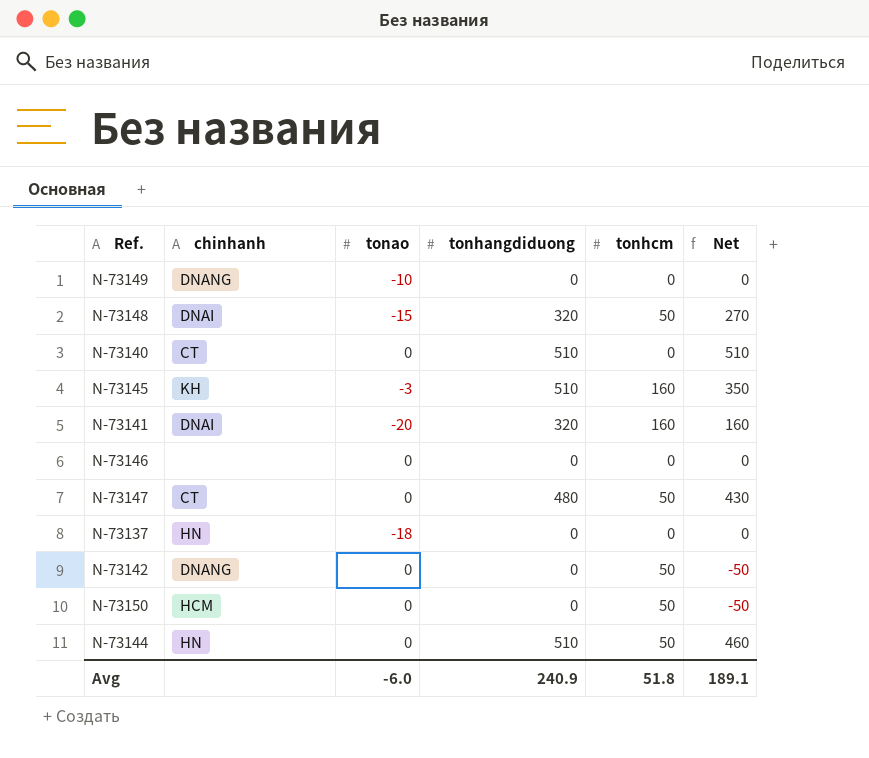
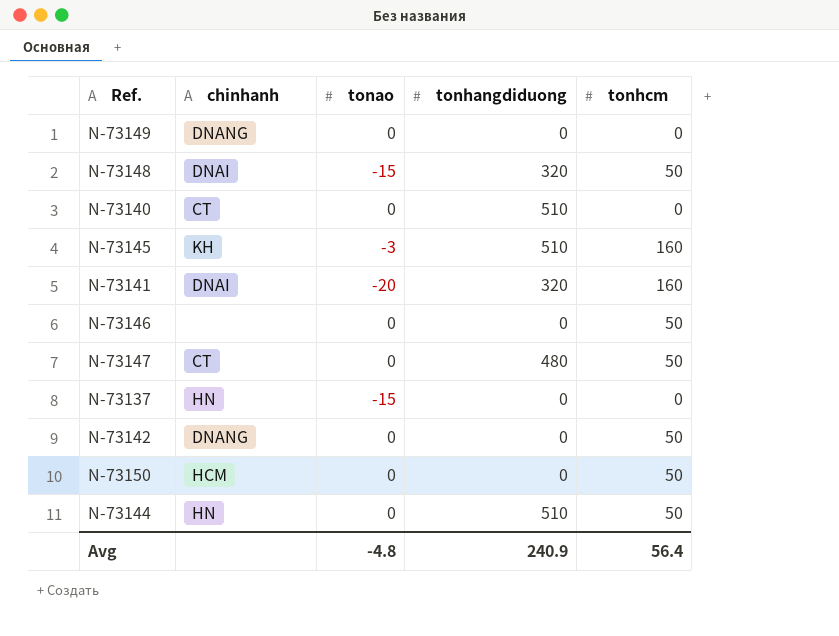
column Net | formula: [tonhangdiduong] - [tonhcm] -> none
N-73149 | tonao: -10 -> 0
N-73146 | tonhcm: 0 -> 50
N-73137 | tonao: -18 -> -15
Avg | tonao: -6.0 -> -4.8
Avg | tonhcm: 51.8 -> 56.4

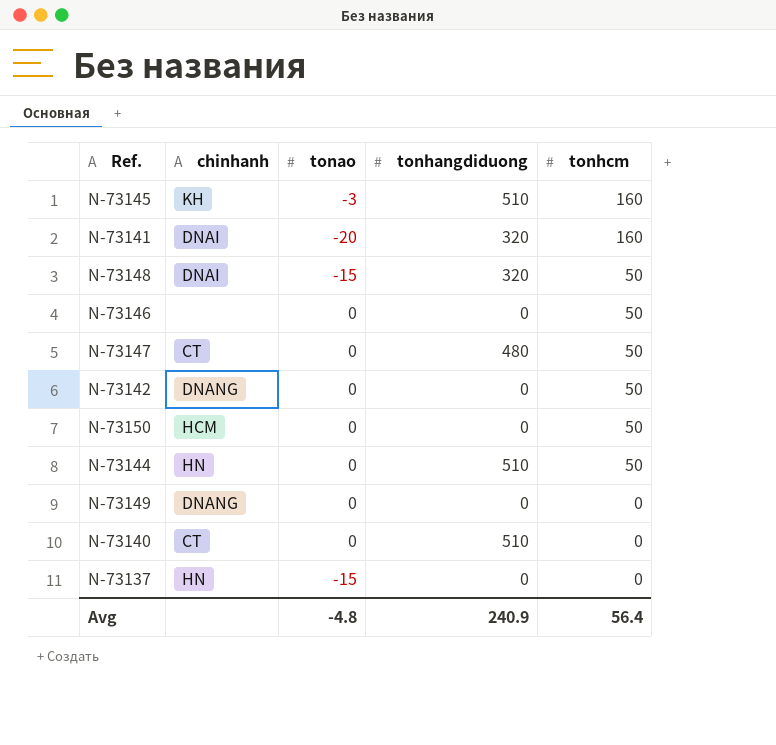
row order: none -> tonhcm descending

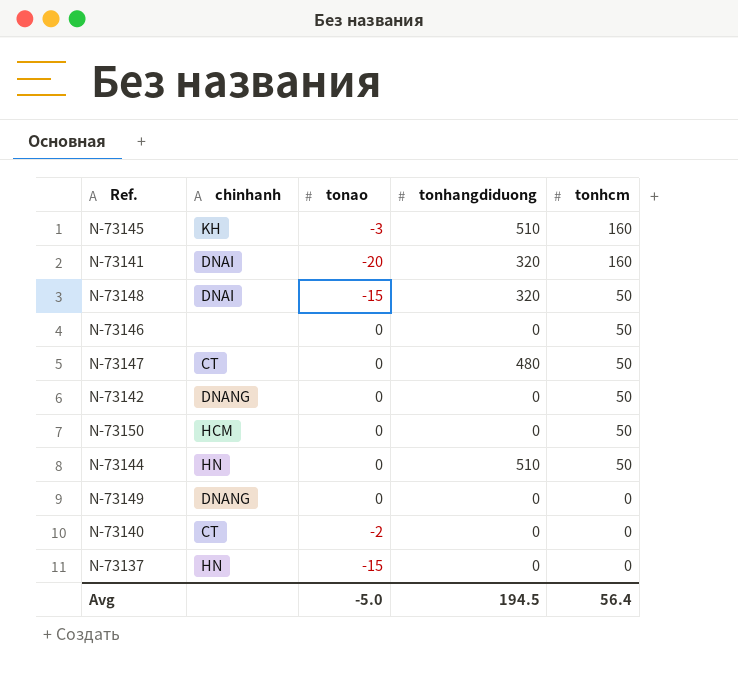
N-73140 | tonao: 0 -> -2
N-73140 | tonhangdiduong: 510 -> 0
Avg | tonao: -4.8 -> -5.0
Avg | tonhangdiduong: 240.9 -> 194.5

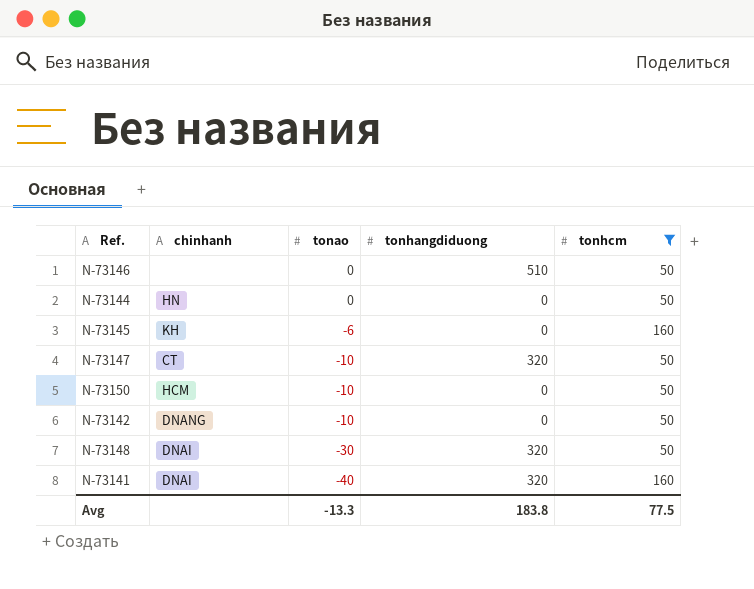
filter: none -> tonhcm != 0
row order: tonhcm descending -> tonao descending
N-73146 | tonhangdiduong: 0 -> 510
N-73144 | tonhangdiduong: 510 -> 0
N-73145 | tonao: -3 -> -6
N-73145 | tonhangdiduong: 510 -> 0
N-73147 | tonao: 0 -> -10
N-73147 | tonhangdiduong: 480 -> 320
N-73150 | tonao: 0 -> -10
N-73142 | tonao: 0 -> -10
N-73148 | tonao: -15 -> -30
N-73141 | tonao: -20 -> -40
Avg | tonao: -5.0 -> -13.3
Avg | tonhangdiduong: 194.5 -> 183.8
Avg | tonhcm: 56.4 -> 77.5

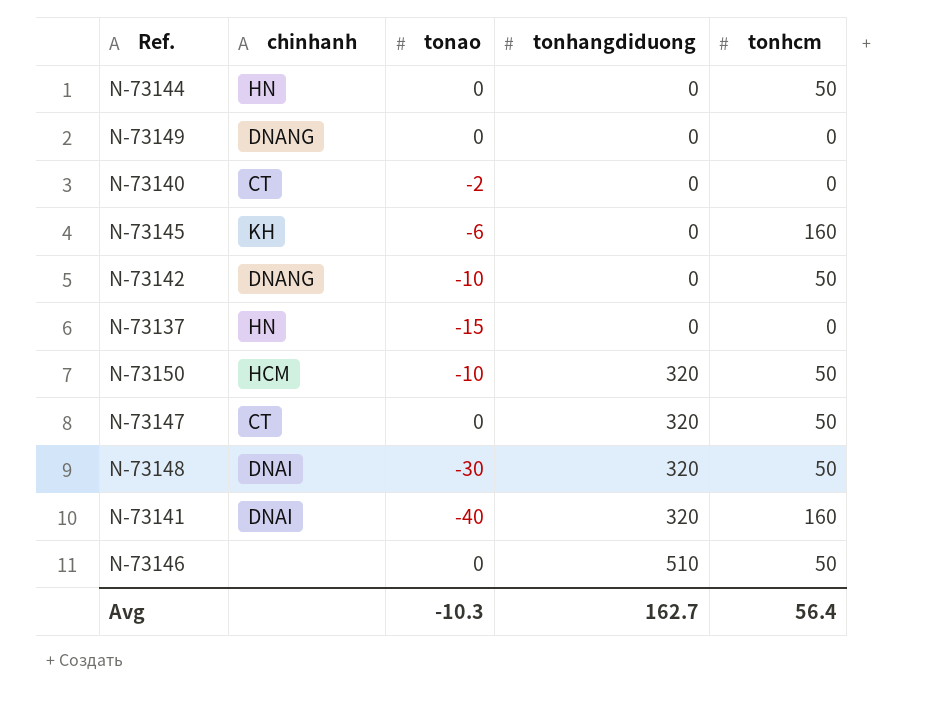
filter: tonhcm != 0 -> none
row order: tonao descending -> tonhangdiduong ascending
N-73150 | tonhangdiduong: 0 -> 320
N-73147 | tonao: -10 -> 0
Avg | tonao: -13.3 -> -10.3
Avg | tonhangdiduong: 183.8 -> 162.7
Avg | tonhcm: 77.5 -> 56.4

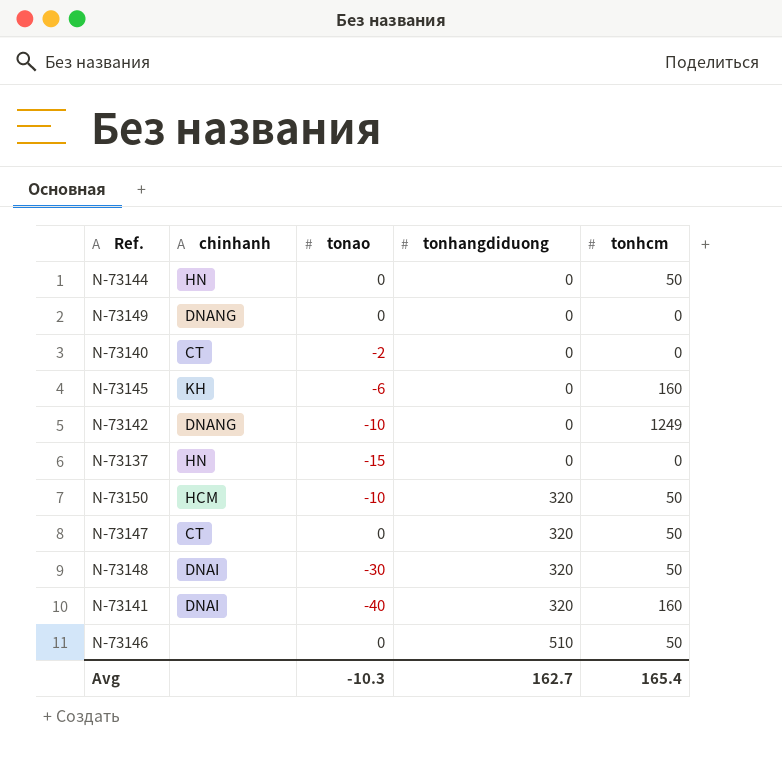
N-73142 | tonhcm: 50 -> 1249
Avg | tonhcm: 56.4 -> 165.4

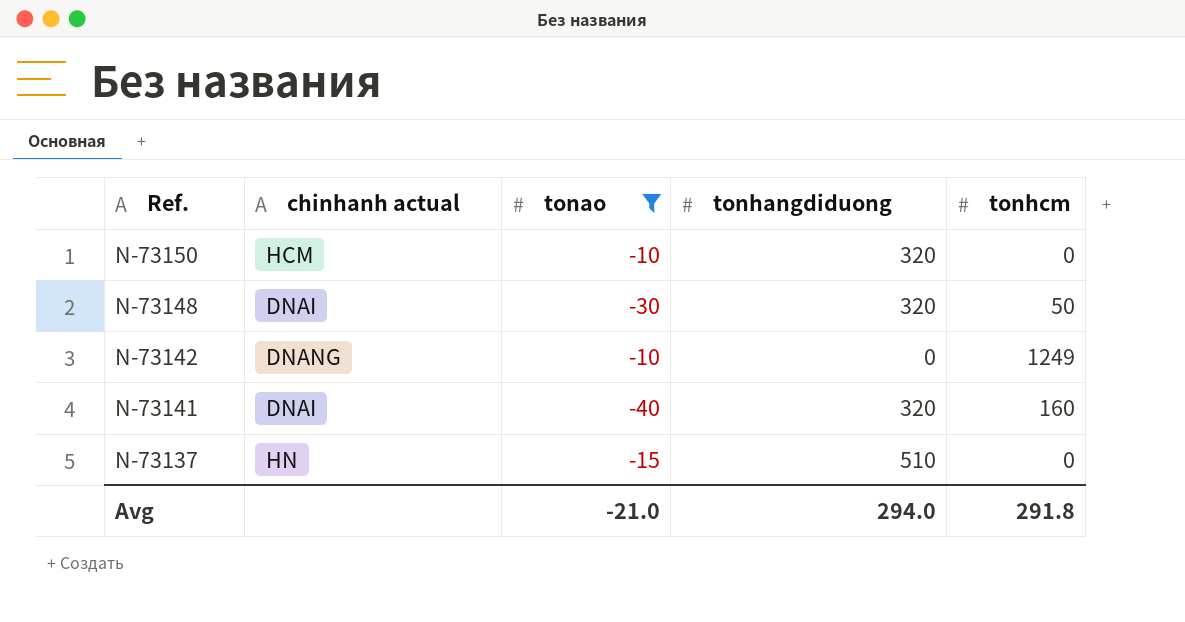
filter: none -> tonao <= -10
row order: tonhangdiduong ascending -> Ref. descending
column name: chinhanh -> chinhanh actual
N-73150 | tonhcm: 50 -> 0
N-73137 | tonhangdiduong: 0 -> 510
Avg | tonao: -10.3 -> -21.0
Avg | tonhangdiduong: 162.7 -> 294.0
Avg | tonhcm: 165.4 -> 291.8

